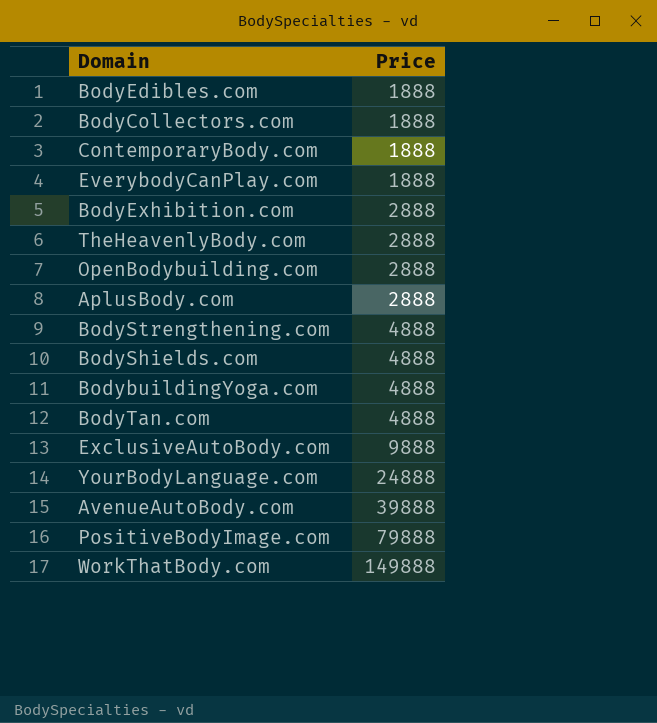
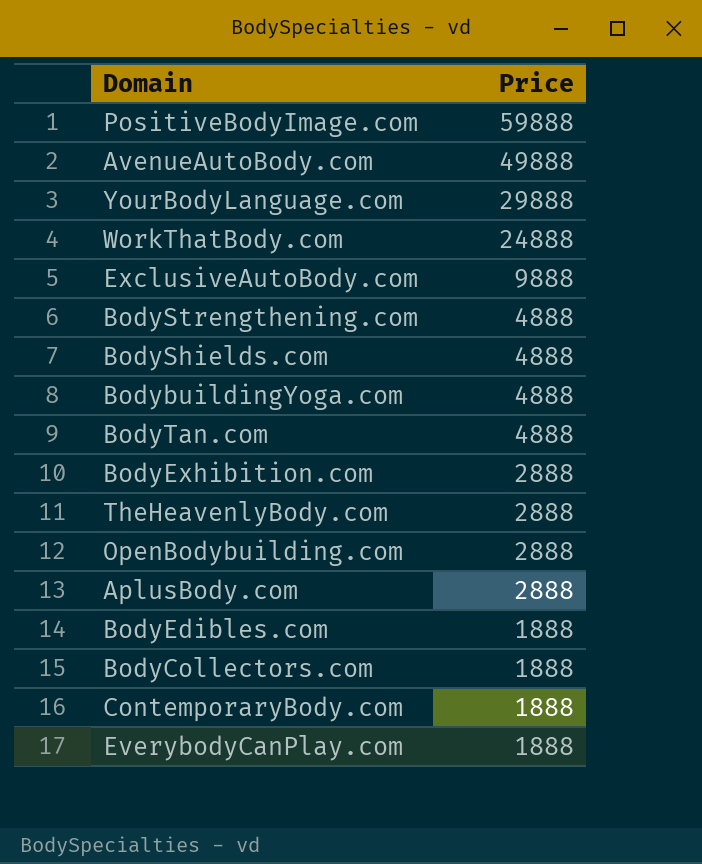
row order: Price ascending -> Price descending
PositiveBodyImage.com | Price: 79888 -> 59888
AvenueAutoBody.com | Price: 39888 -> 49888
YourBodyLanguage.com | Price: 24888 -> 29888
WorkThatBody.com | Price: 149888 -> 24888

